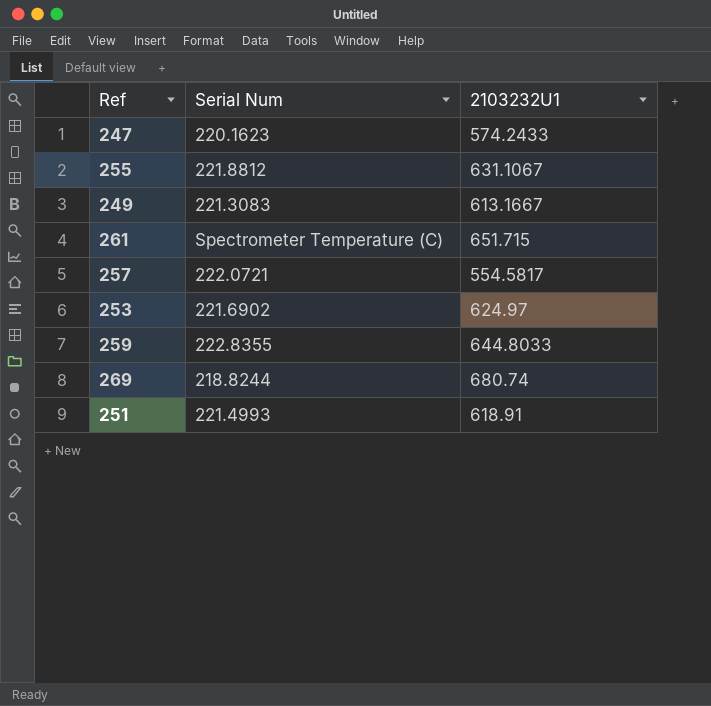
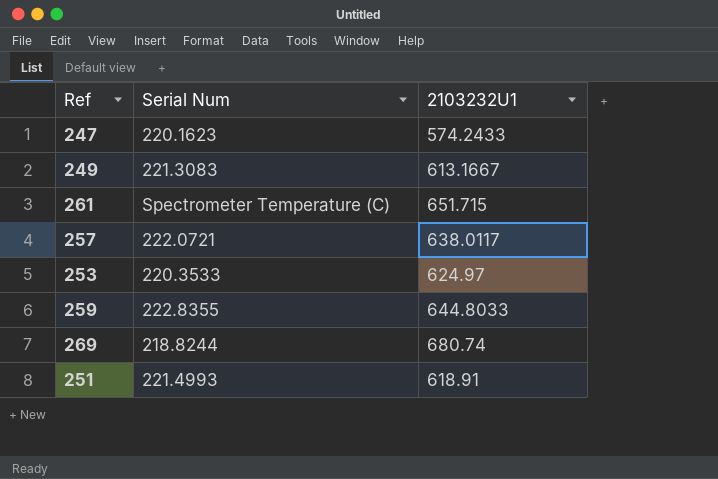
row 255: 221.8812 | 631.1067 -> none
257 | 2103232U1: 554.5817 -> 638.0117
253 | Serial Num: 221.6902 -> 220.3533

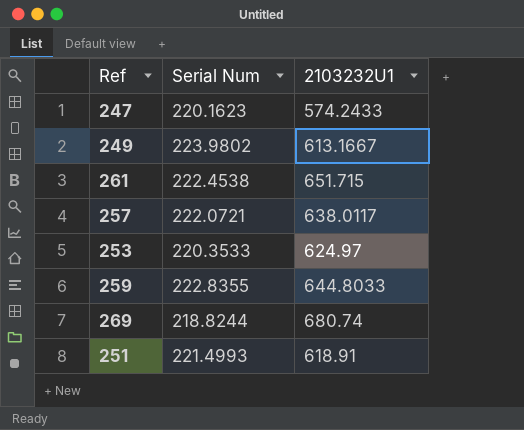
249 | Serial Num: 221.3083 -> 223.9802
261 | Serial Num: Spectrometer Temperature (C) -> 222.4538

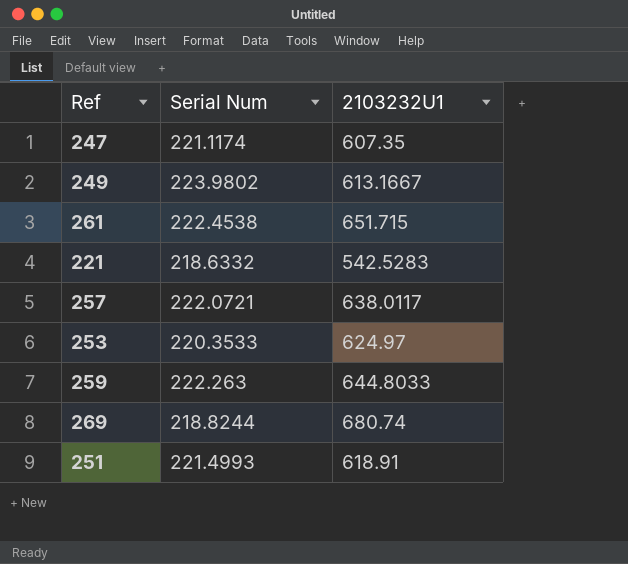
247 | Serial Num: 220.1623 -> 221.1174
247 | 2103232U1: 574.2433 -> 607.35
row 221: none -> 218.6332 | 542.5283
259 | Serial Num: 222.8355 -> 222.263

